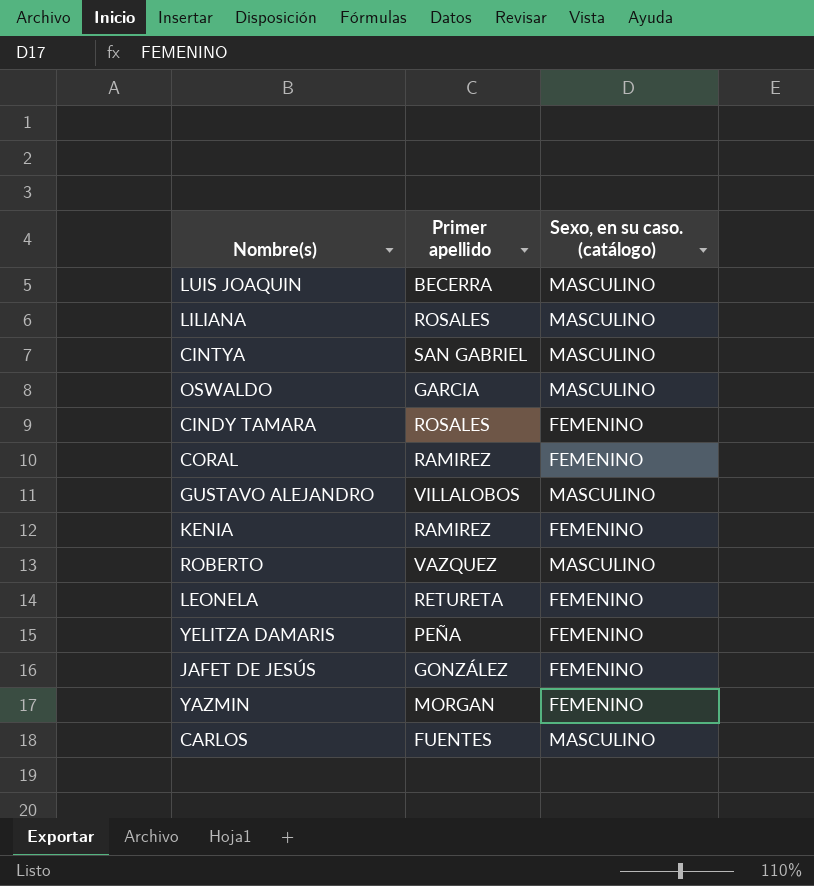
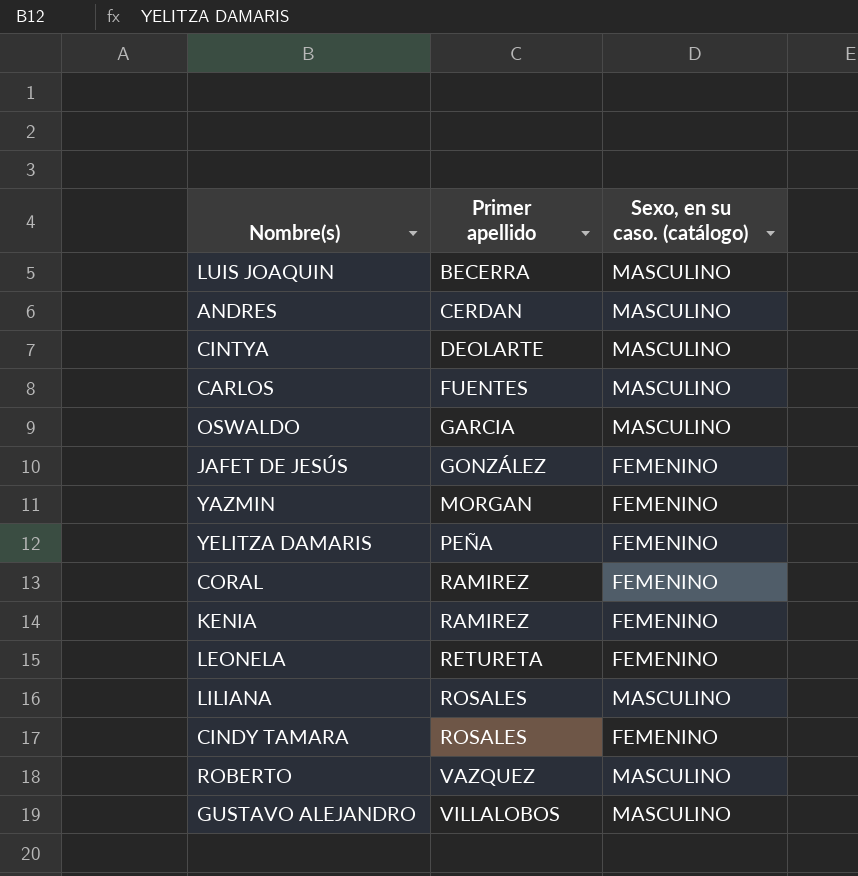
row order: none -> Primer apellido ascending
row ANDRES: none -> CERDAN | MASCULINO
CINTYA | Primer apellido: SAN GABRIEL -> DEOLARTE

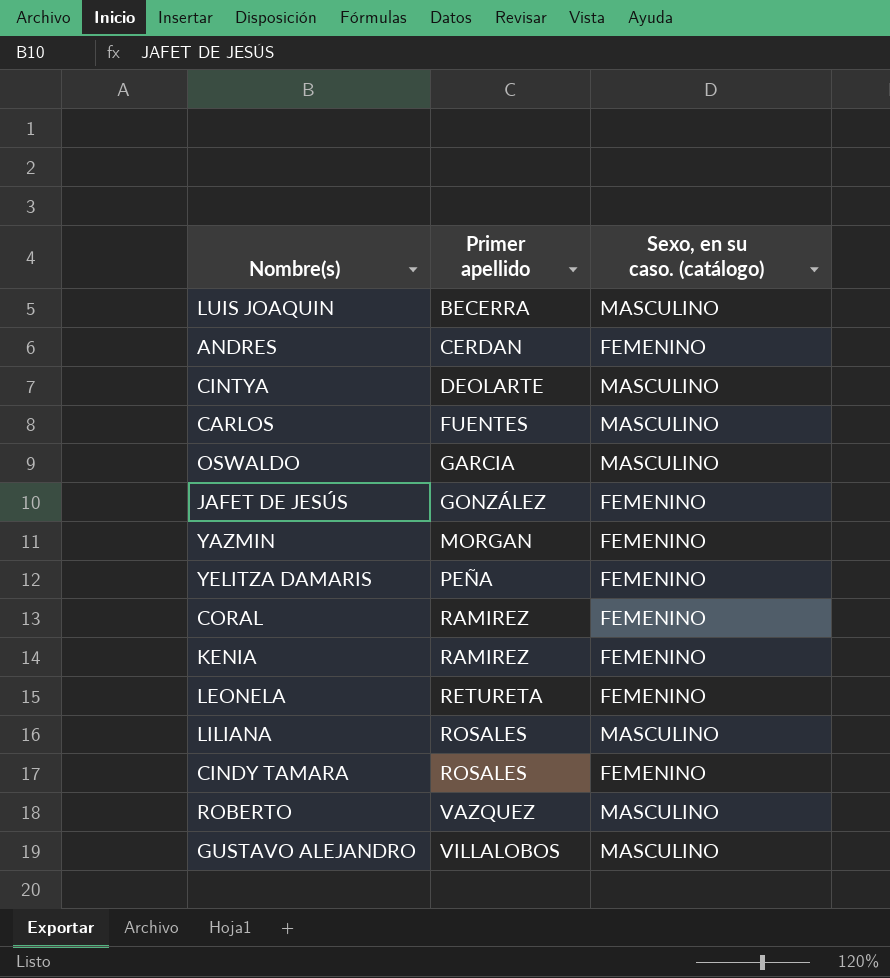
ANDRES | Sexo, en su caso. (catálogo): MASCULINO -> FEMENINO

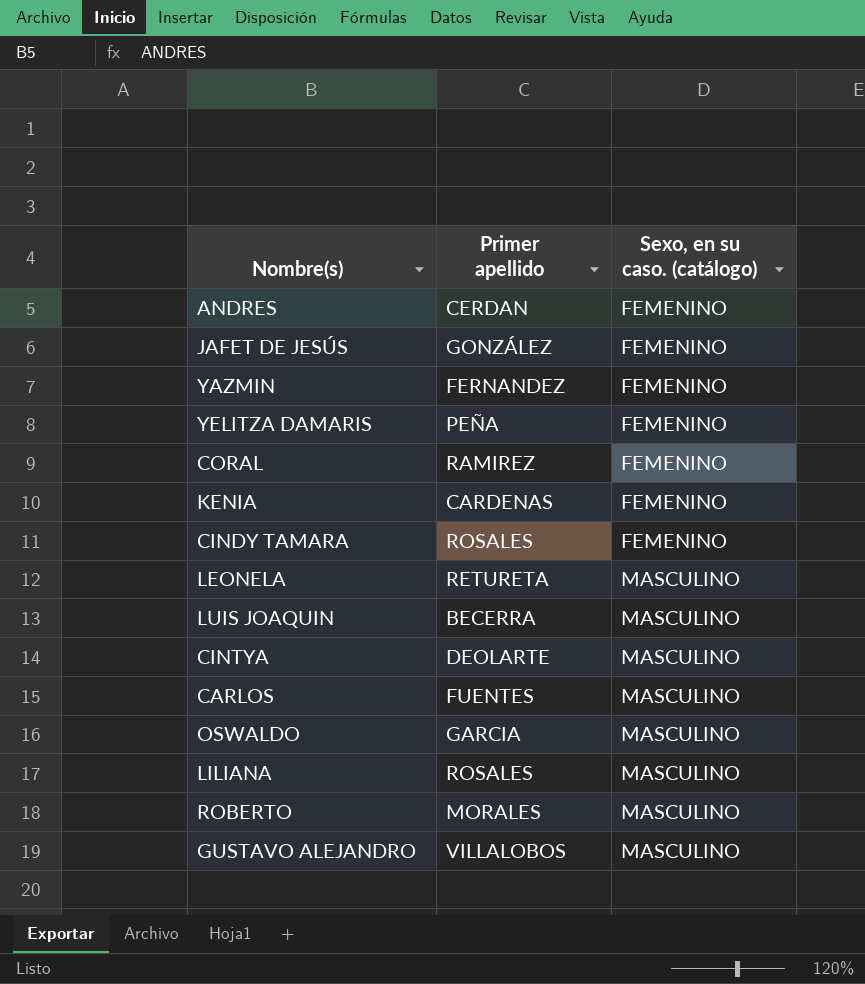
row order: Primer apellido ascending -> Sexo, en su caso. (catálogo) ascending
YAZMIN | Primer apellido: MORGAN -> FERNANDEZ
KENIA | Primer apellido: RAMIREZ -> CARDENAS
LEONELA | Sexo, en su caso. (catálogo): FEMENINO -> MASCULINO
ROBERTO | Primer apellido: VAZQUEZ -> MORALES

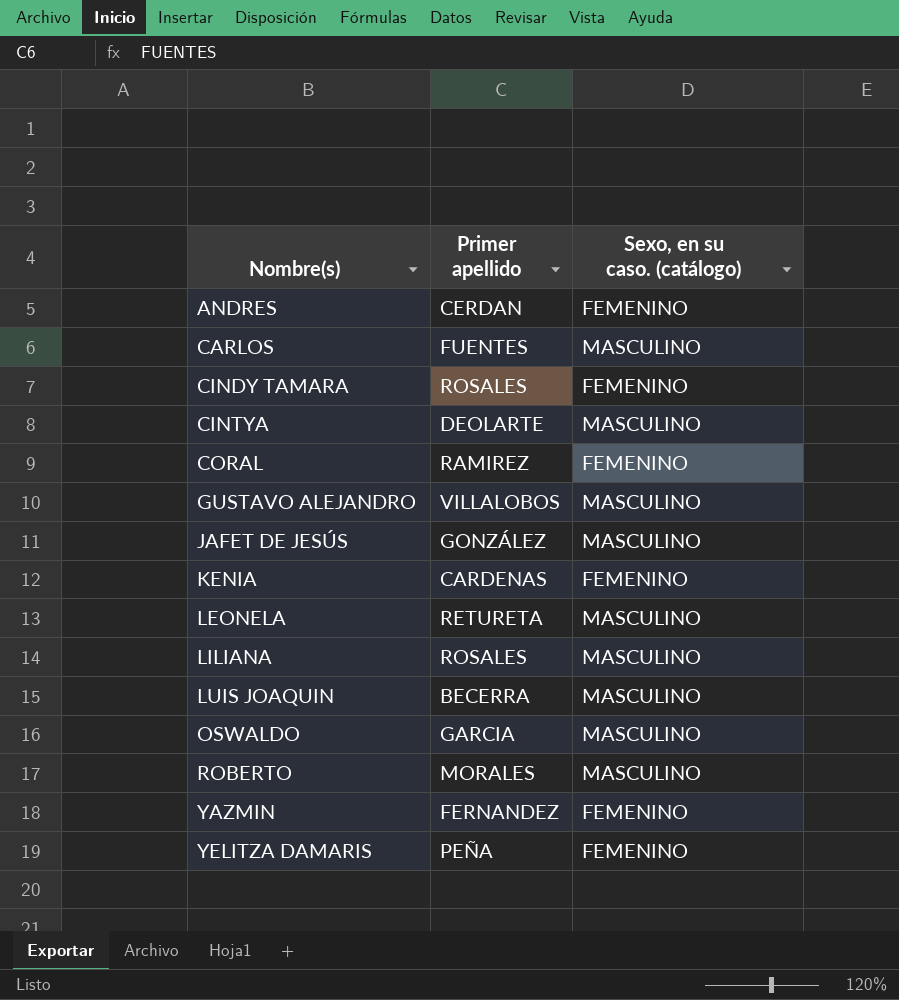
row order: Sexo, en su caso. (catálogo) ascending -> Nombre(s) ascending
JAFET DE JESÚS | Sexo, en su caso. (catálogo): FEMENINO -> MASCULINO

